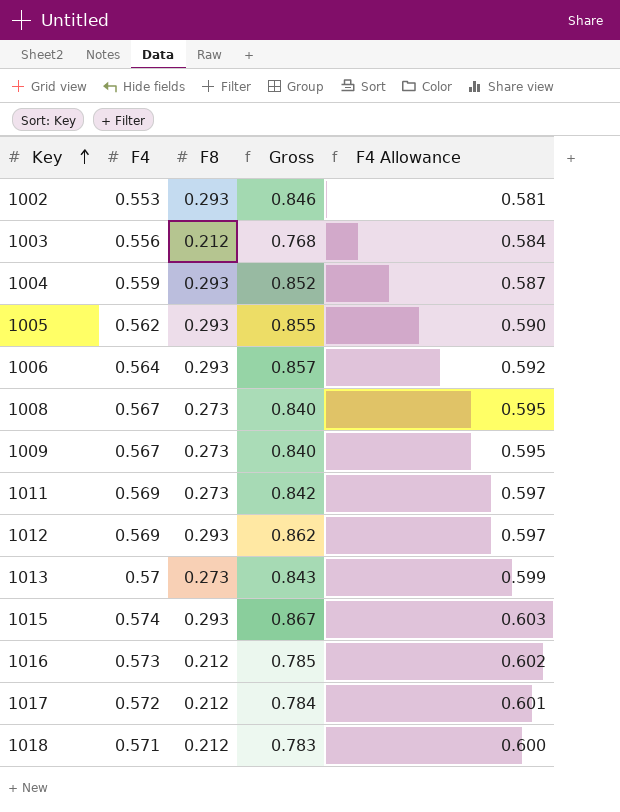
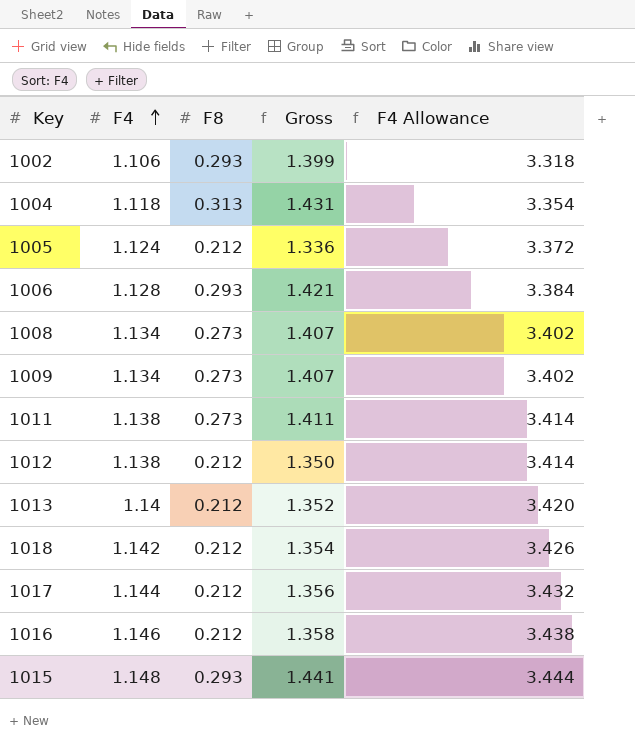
row order: Key ascending -> F4 ascending
column F4 Allowance | formula: [F4] * 1.05 -> [F4] * 3
row 1003: 0.556 | 0.212 | 0.768 | 0.584 -> none
1002 | F4: 0.553 -> 1.106
1002 | Gross: 0.846 -> 1.399
1004 | F4: 0.559 -> 1.118
1004 | F8: 0.293 -> 0.313
1004 | Gross: 0.852 -> 1.431
1005 | F4: 0.562 -> 1.124
1005 | F8: 0.293 -> 0.212
1005 | Gross: 0.855 -> 1.336
1006 | F4: 0.564 -> 1.128
1006 | Gross: 0.857 -> 1.421
1008 | F4: 0.567 -> 1.134
1008 | Gross: 0.840 -> 1.407
1009 | F4: 0.567 -> 1.134
1009 | Gross: 0.840 -> 1.407
1011 | F4: 0.569 -> 1.138
1011 | Gross: 0.842 -> 1.411
1012 | F4: 0.569 -> 1.138
1012 | F8: 0.293 -> 0.212
1012 | Gross: 0.862 -> 1.350
1013 | F4: 0.57 -> 1.14
1013 | F8: 0.273 -> 0.212
1013 | Gross: 0.843 -> 1.352
1018 | F4: 0.571 -> 1.142
1018 | Gross: 0.783 -> 1.354
1017 | F4: 0.572 -> 1.144
1017 | Gross: 0.784 -> 1.356
1016 | F4: 0.573 -> 1.146
1016 | Gross: 0.785 -> 1.358
1015 | F4: 0.574 -> 1.148
1015 | Gross: 0.867 -> 1.441

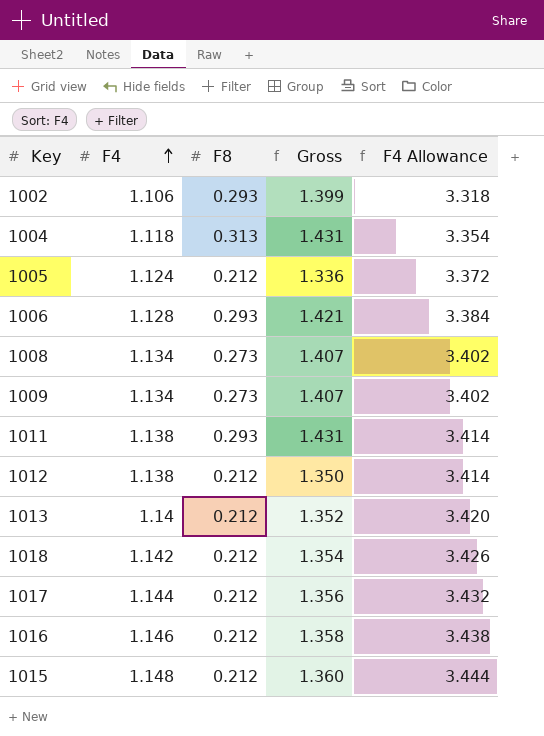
1011 | F8: 0.273 -> 0.293
1011 | Gross: 1.411 -> 1.431
1015 | F8: 0.293 -> 0.212
1015 | Gross: 1.441 -> 1.360

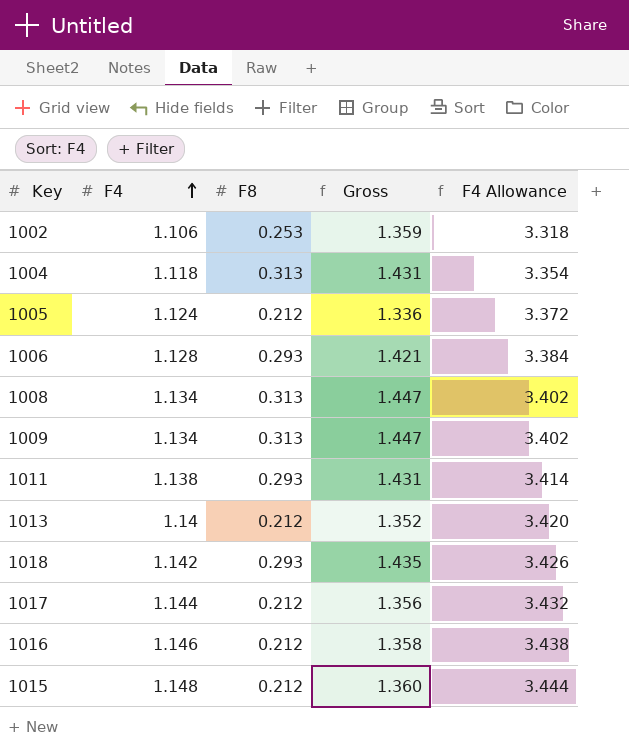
row 1012: 1.138 | 0.212 | 1.350 | 3.414 -> none
1002 | F8: 0.293 -> 0.253
1002 | Gross: 1.399 -> 1.359
1008 | F8: 0.273 -> 0.313
1008 | Gross: 1.407 -> 1.447
1009 | F8: 0.273 -> 0.313
1009 | Gross: 1.407 -> 1.447
1018 | F8: 0.212 -> 0.293
1018 | Gross: 1.354 -> 1.435

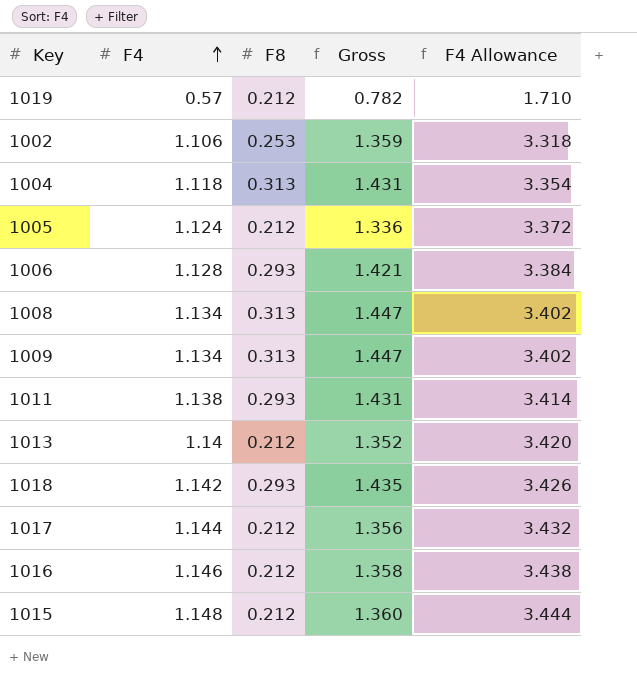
row 1019: none -> 0.57 | 0.212 | 0.782 | 1.710

